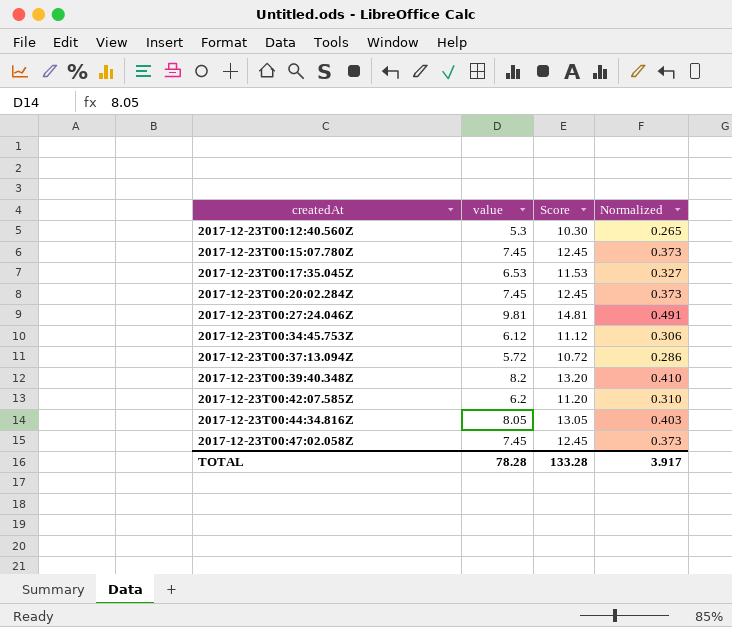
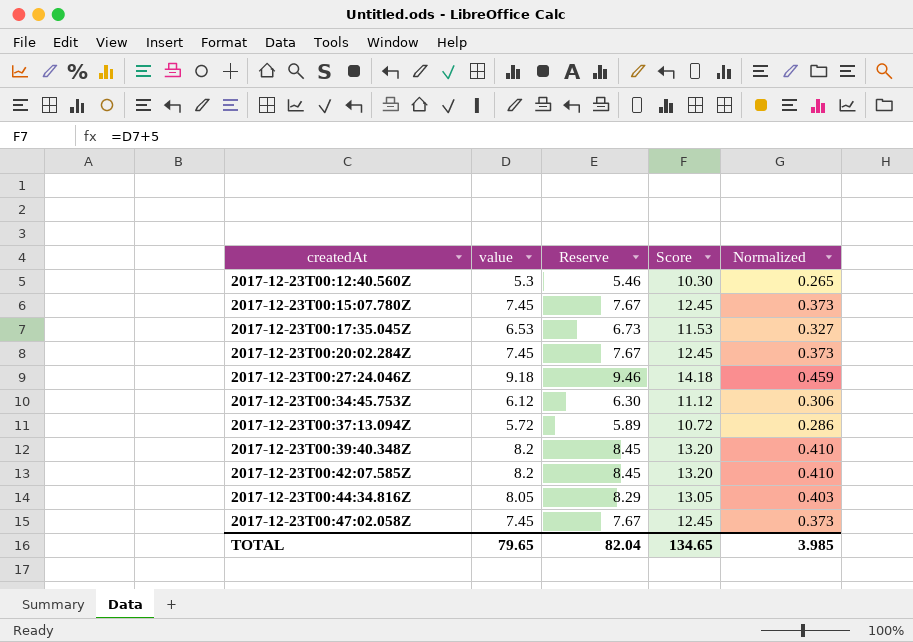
column Reserve | formula: none -> [value] * 1.03
2017-12-23T00:27:24.046Z | value: 9.81 -> 9.18
2017-12-23T00:27:24.046Z | Score: 14.81 -> 14.18
2017-12-23T00:27:24.046Z | Normalized: 0.491 -> 0.459
2017-12-23T00:42:07.585Z | value: 6.2 -> 8.2
2017-12-23T00:42:07.585Z | Score: 11.20 -> 13.20
2017-12-23T00:42:07.585Z | Normalized: 0.310 -> 0.410
TOTAL | value: 78.28 -> 79.65
TOTAL | Score: 133.28 -> 134.65
TOTAL | Normalized: 3.917 -> 3.985

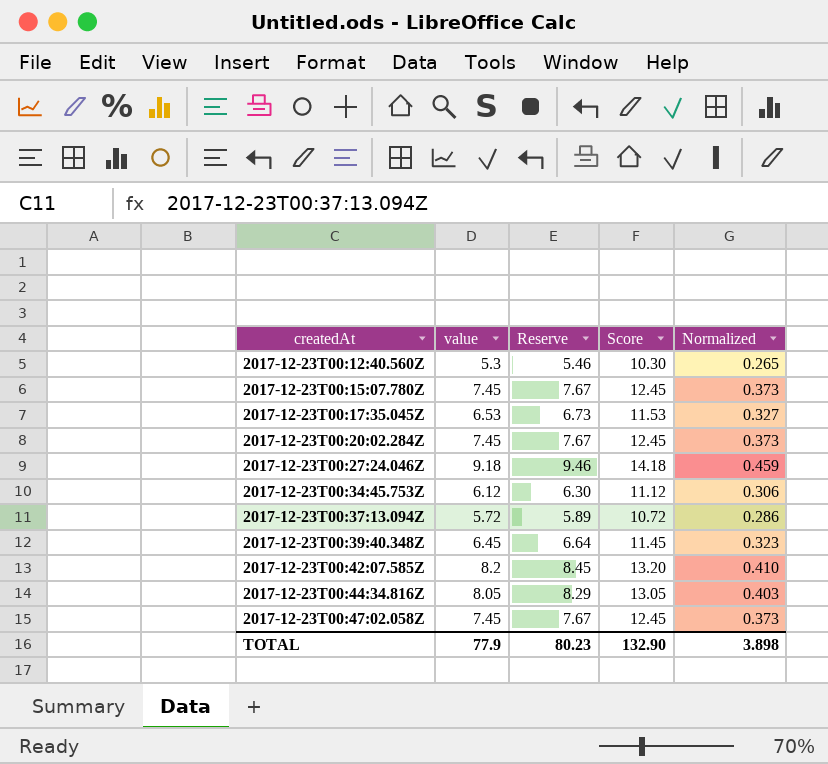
2017-12-23T00:39:40.348Z | value: 8.2 -> 6.45
2017-12-23T00:39:40.348Z | Reserve: 8.45 -> 6.64
2017-12-23T00:39:40.348Z | Score: 13.20 -> 11.45
2017-12-23T00:39:40.348Z | Normalized: 0.410 -> 0.323
TOTAL | value: 79.65 -> 77.9
TOTAL | Reserve: 82.04 -> 80.23
TOTAL | Score: 134.65 -> 132.90
TOTAL | Normalized: 3.985 -> 3.898

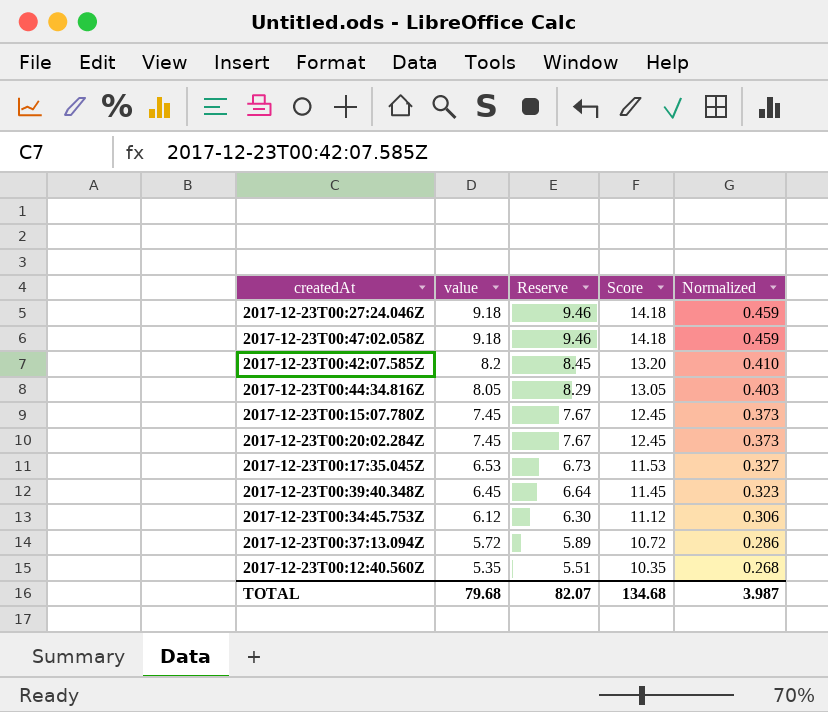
row order: createdAt ascending -> value descending
2017-12-23T00:47:02.058Z | value: 7.45 -> 9.18
2017-12-23T00:47:02.058Z | Reserve: 7.67 -> 9.46
2017-12-23T00:47:02.058Z | Score: 12.45 -> 14.18
2017-12-23T00:47:02.058Z | Normalized: 0.373 -> 0.459
2017-12-23T00:12:40.560Z | value: 5.3 -> 5.35
2017-12-23T00:12:40.560Z | Reserve: 5.46 -> 5.51
2017-12-23T00:12:40.560Z | Score: 10.30 -> 10.35
2017-12-23T00:12:40.560Z | Normalized: 0.265 -> 0.268
TOTAL | value: 77.9 -> 79.68
TOTAL | Reserve: 80.23 -> 82.07
TOTAL | Score: 132.90 -> 134.68
TOTAL | Normalized: 3.898 -> 3.987

